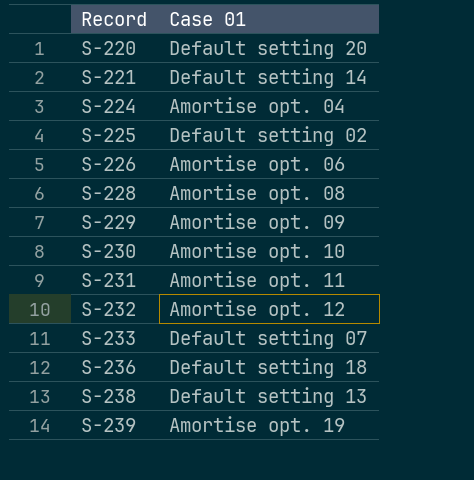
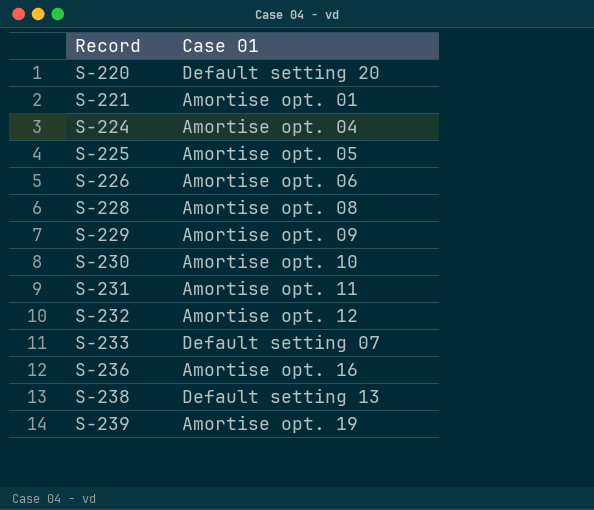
S-221 | Case 01: Default setting 14 -> Amortise opt. 01
S-225 | Case 01: Default setting 02 -> Amortise opt. 05
S-236 | Case 01: Default setting 18 -> Amortise opt. 16

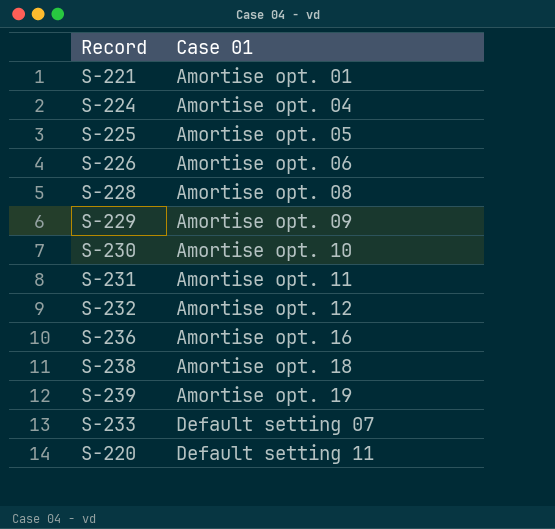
row order: Record ascending -> Case 01 ascending
S-238 | Case 01: Default setting 13 -> Amortise opt. 18
S-220 | Case 01: Default setting 20 -> Default setting 11

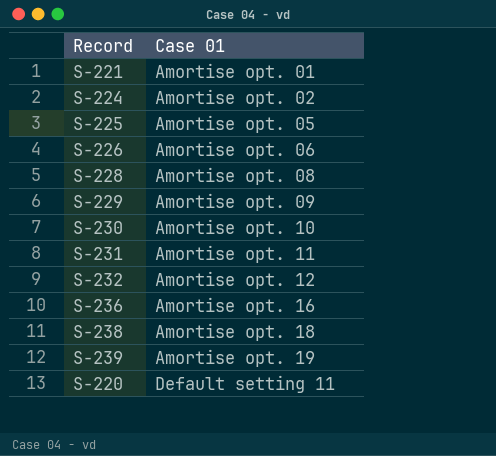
row S-233: Default setting 07 -> none
S-224 | Case 01: Amortise opt. 04 -> Amortise opt. 02

